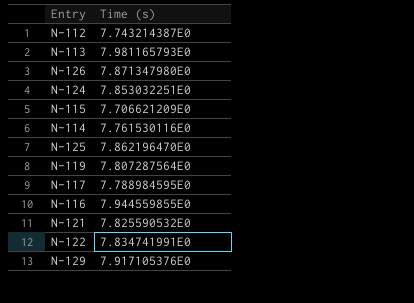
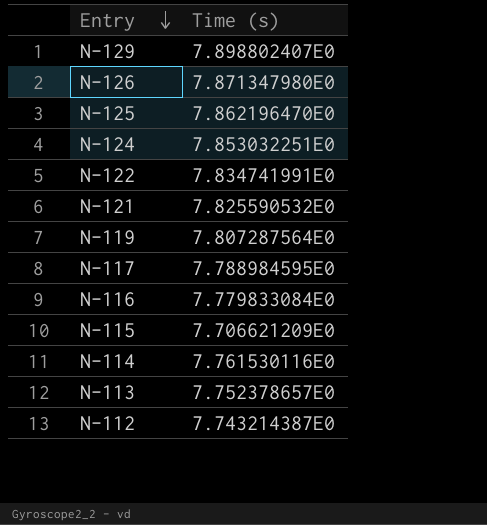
row order: none -> Entry descending
N-129 | Time (s): 7.917105376E0 -> 7.898802407E0
N-116 | Time (s): 7.944559855E0 -> 7.779833084E0
N-113 | Time (s): 7.981165793E0 -> 7.752378657E0

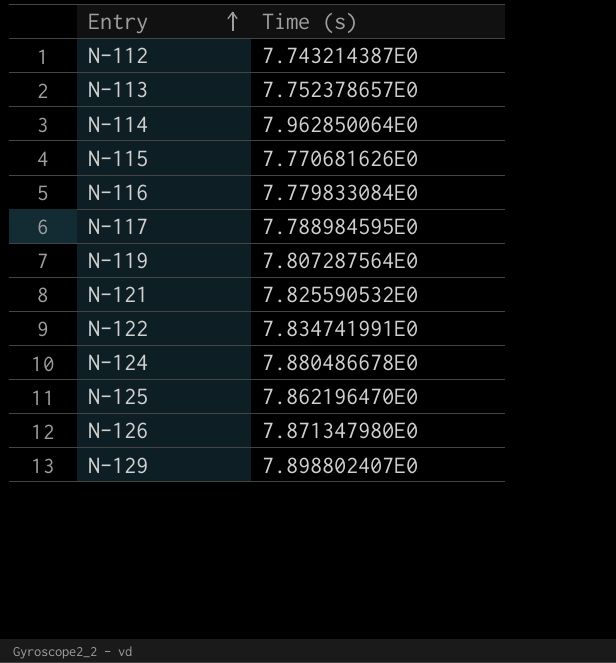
row order: Entry descending -> Entry ascending
N-114 | Time (s): 7.761530116E0 -> 7.962850064E0
N-115 | Time (s): 7.706621209E0 -> 7.770681626E0
N-124 | Time (s): 7.853032251E0 -> 7.880486678E0

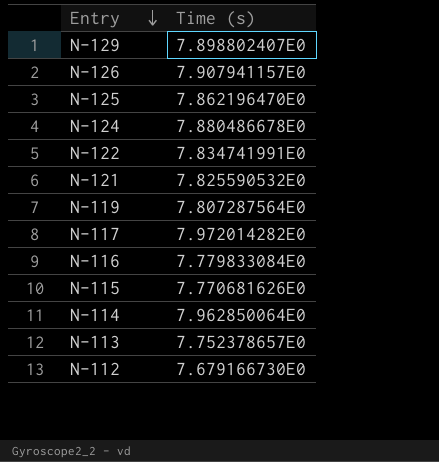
row order: Entry ascending -> Entry descending
N-126 | Time (s): 7.871347980E0 -> 7.907941157E0
N-117 | Time (s): 7.788984595E0 -> 7.972014282E0
N-112 | Time (s): 7.743214387E0 -> 7.679166730E0

